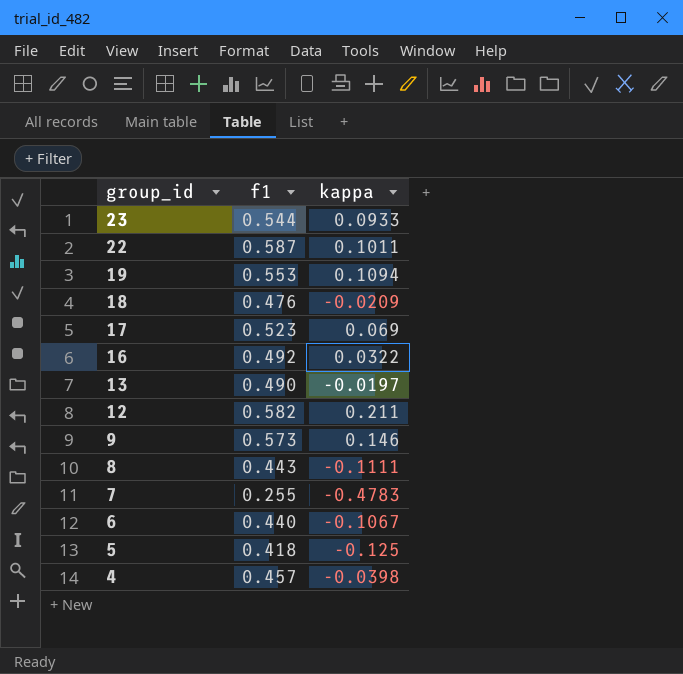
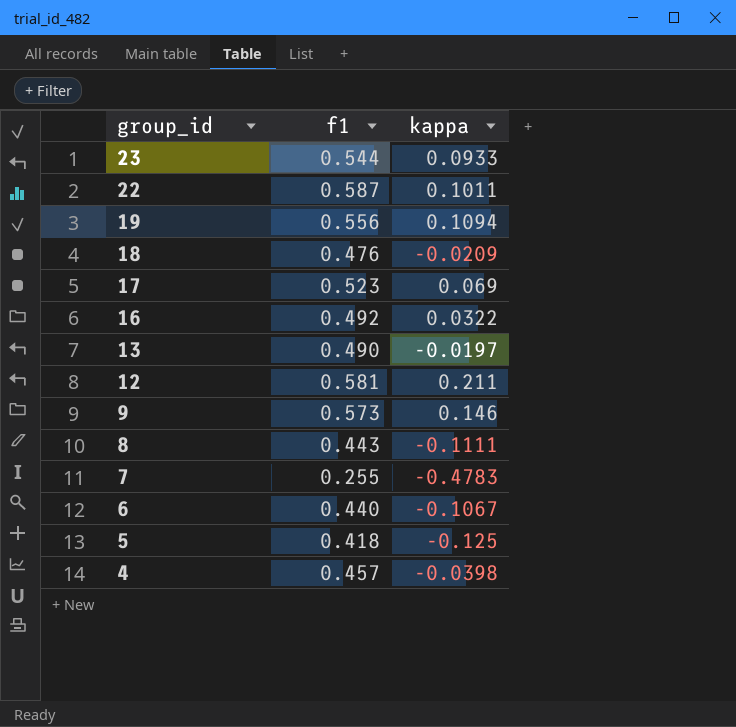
19 | f1: 0.553 -> 0.556
12 | f1: 0.582 -> 0.581

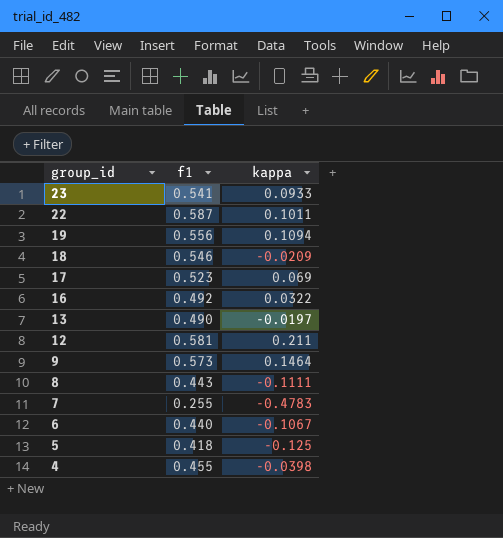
23 | f1: 0.544 -> 0.541
18 | f1: 0.476 -> 0.546
9 | kappa: 0.146 -> 0.1464
4 | f1: 0.457 -> 0.455

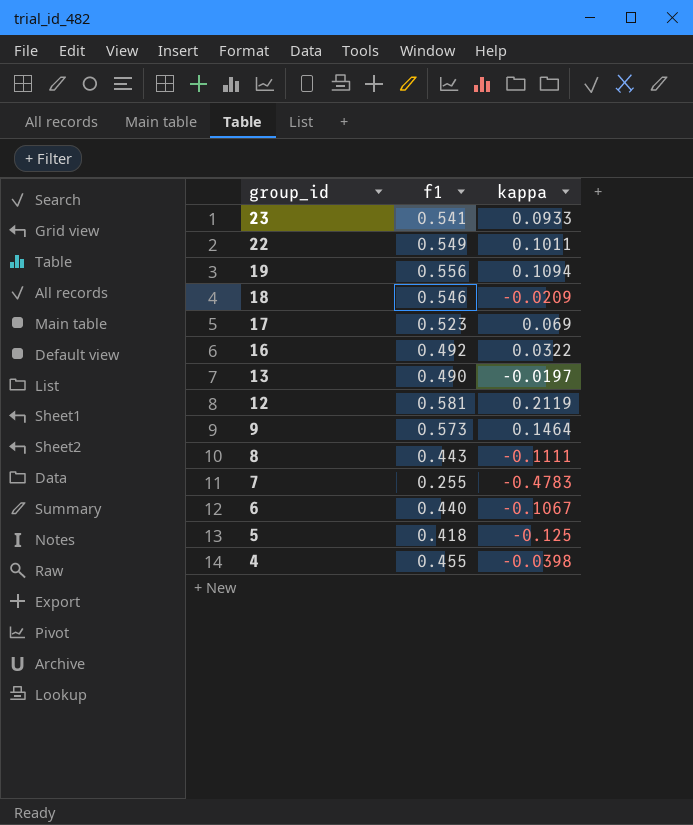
22 | f1: 0.587 -> 0.549
12 | kappa: 0.211 -> 0.2119

